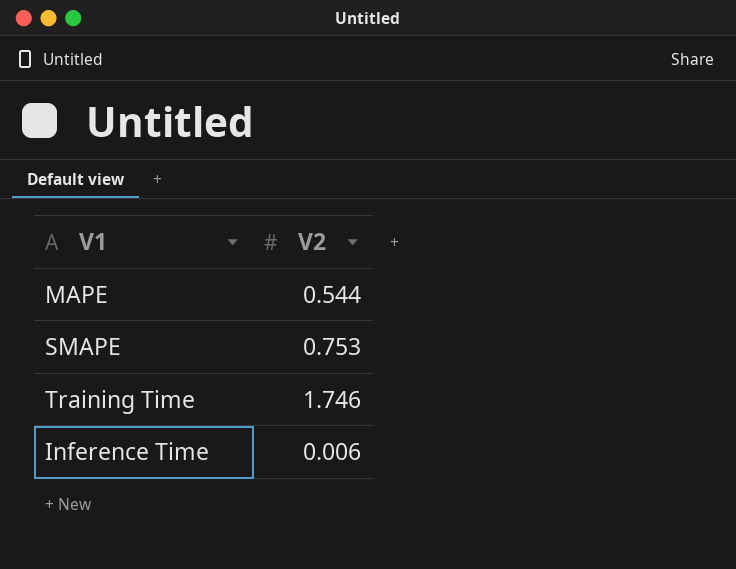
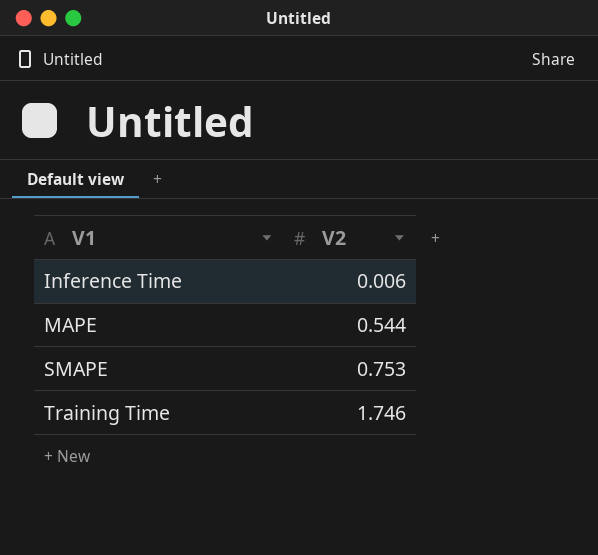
row order: none -> V1 ascending

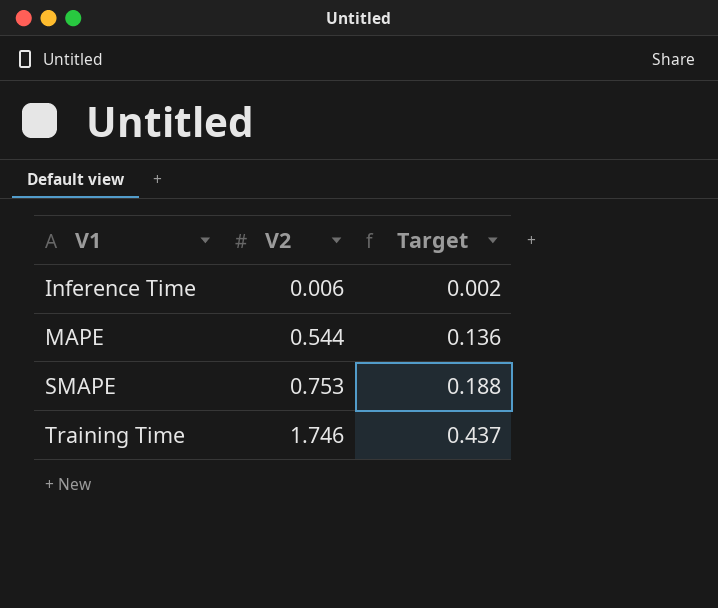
column Target | formula: none -> [V2] * 0.25

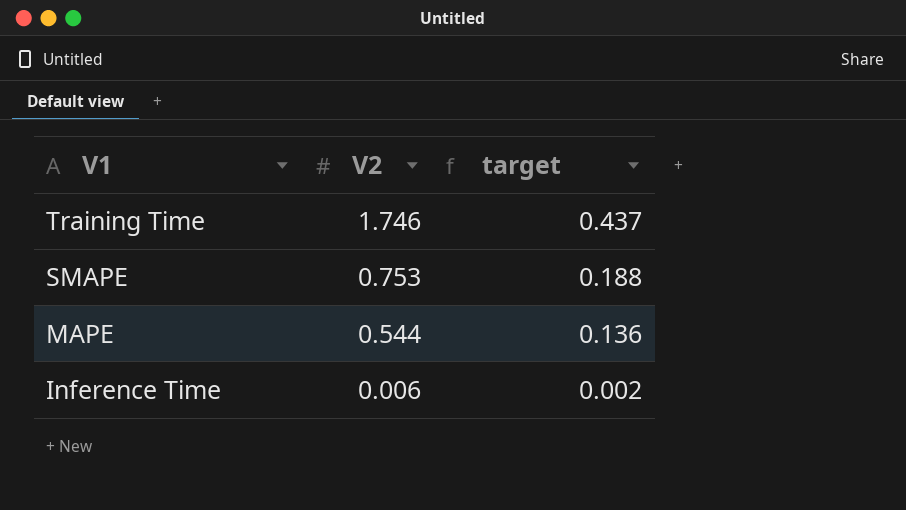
row order: V1 ascending -> V1 descending
column name: Target -> target

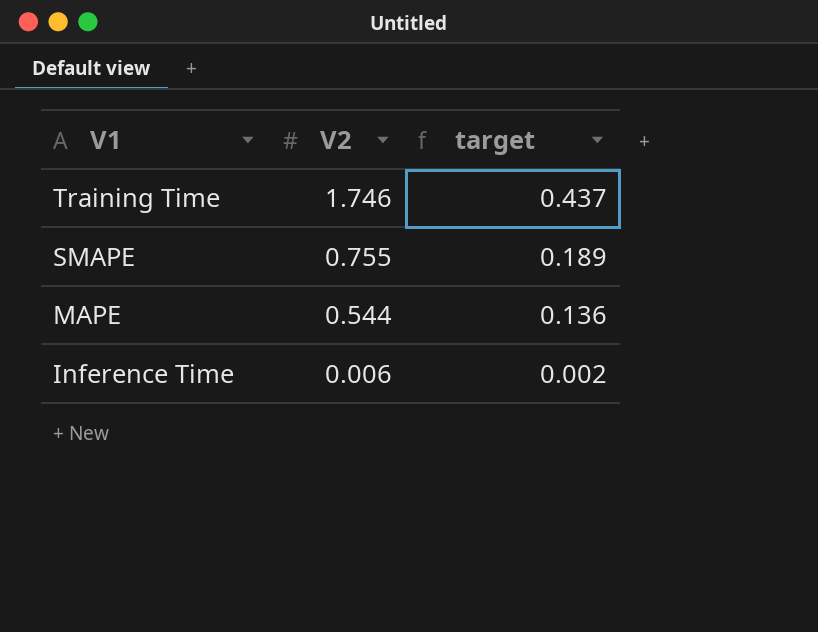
SMAPE | V2: 0.753 -> 0.755
SMAPE | target: 0.188 -> 0.189

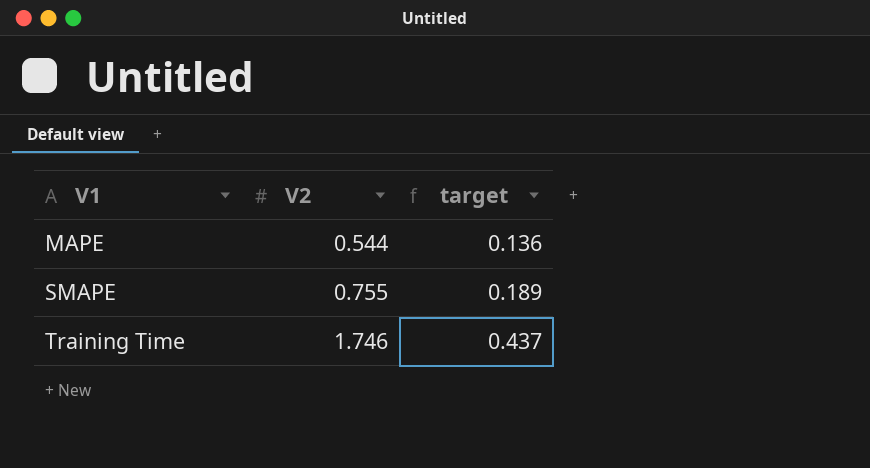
row order: V1 descending -> V1 ascending
row Inference Time: 0.006 | 0.002 -> none

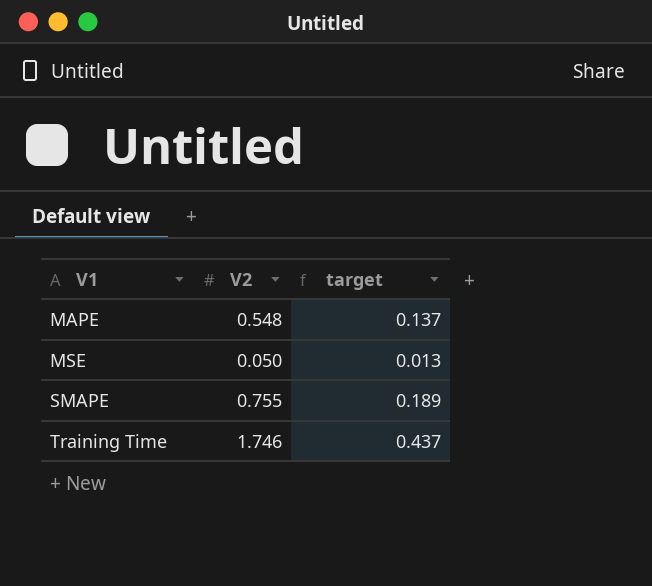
MAPE | V2: 0.544 -> 0.548
MAPE | target: 0.136 -> 0.137
row MSE: none -> 0.050 | 0.013

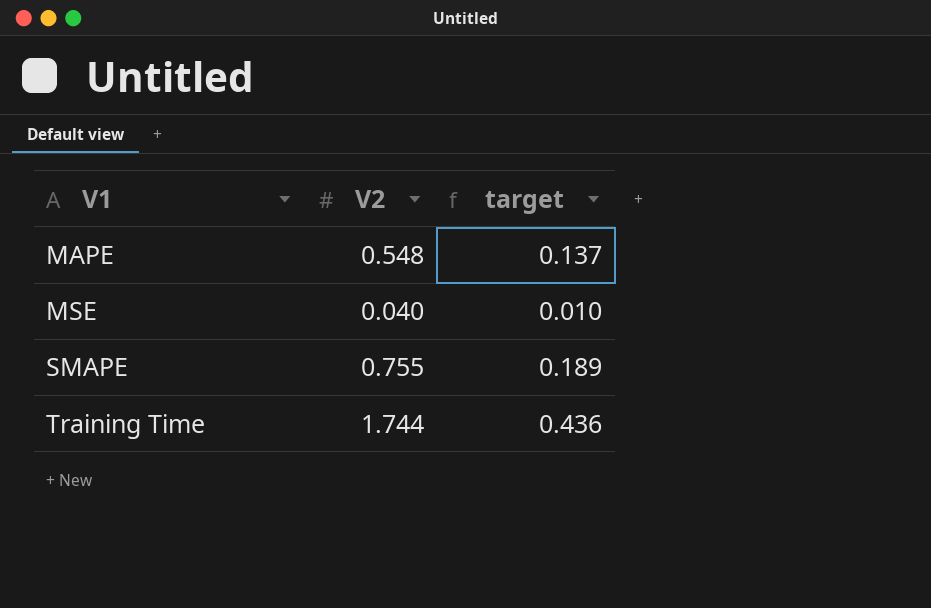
MSE | V2: 0.050 -> 0.040
MSE | target: 0.013 -> 0.010
Training Time | V2: 1.746 -> 1.744
Training Time | target: 0.437 -> 0.436

